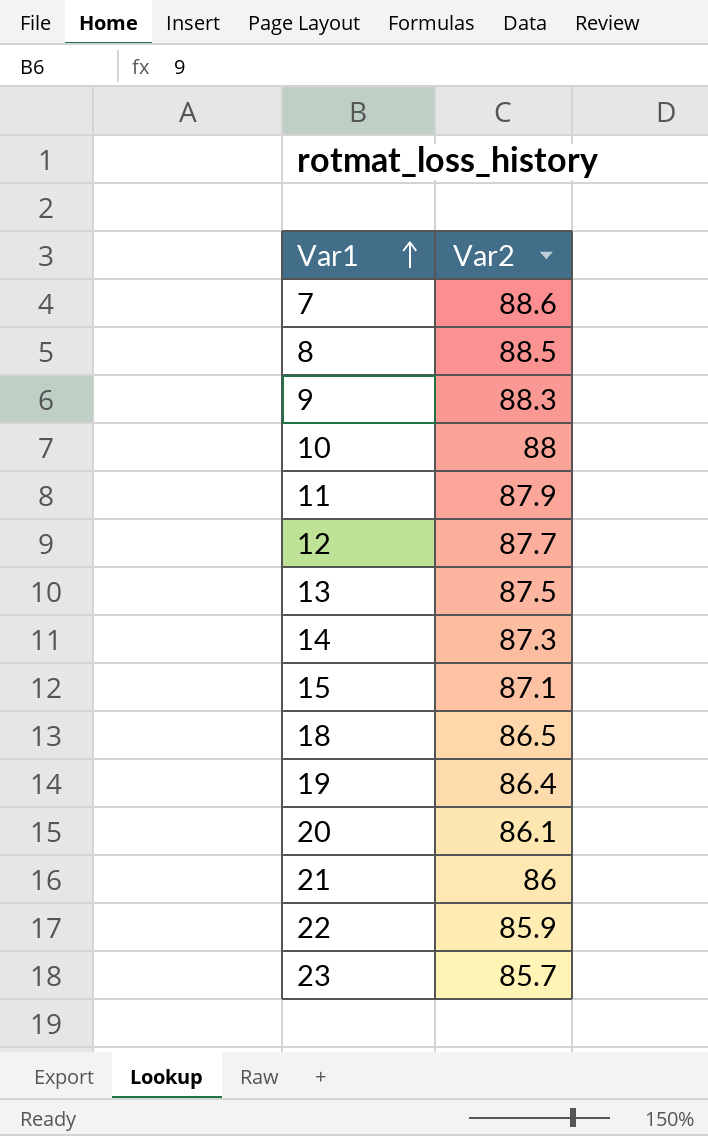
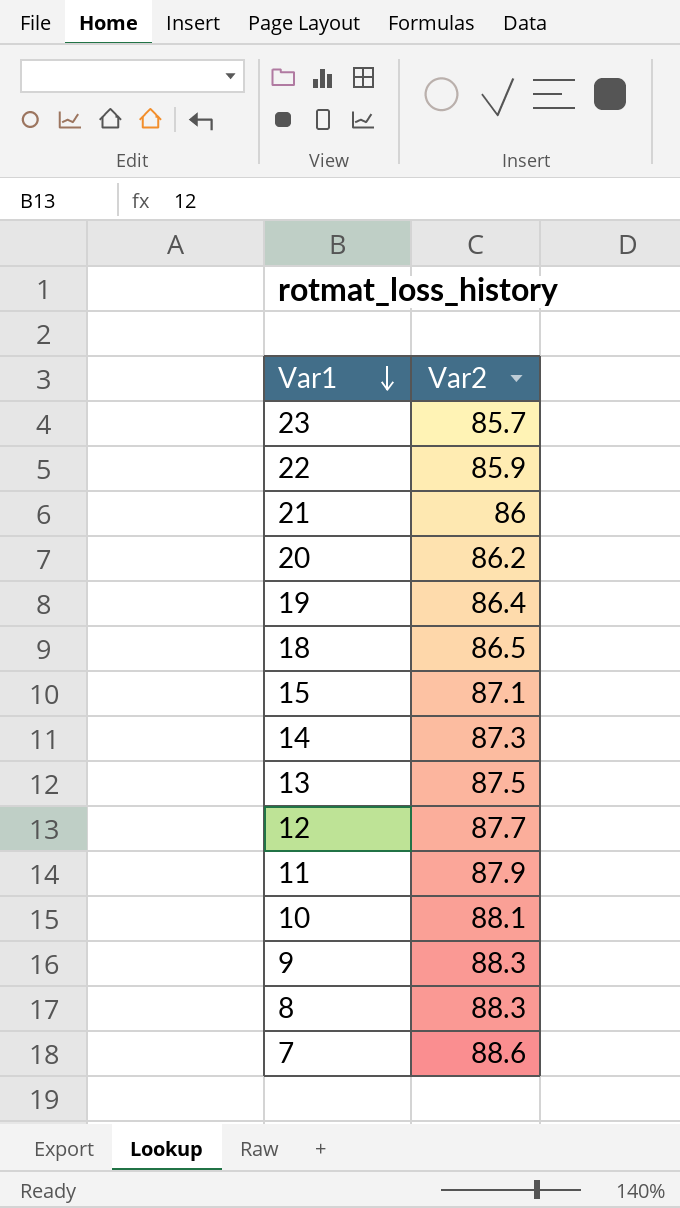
row order: Var1 ascending -> Var1 descending
20 | Var2: 86.1 -> 86.2
10 | Var2: 88 -> 88.1
8 | Var2: 88.5 -> 88.3

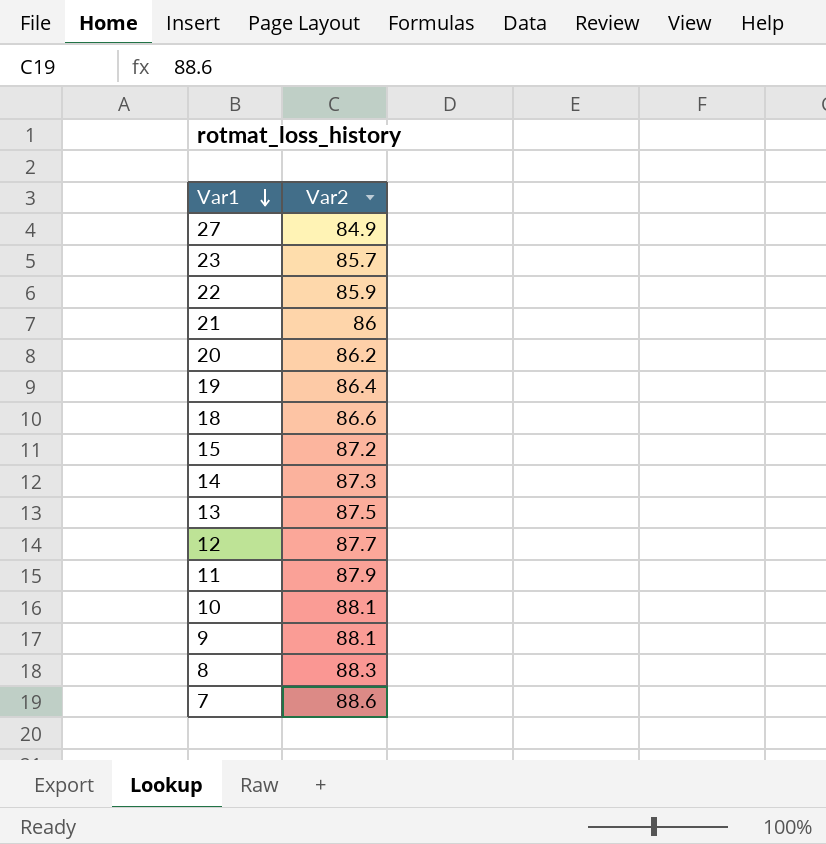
row 27: none -> 84.9
18 | Var2: 86.5 -> 86.6
15 | Var2: 87.1 -> 87.2
9 | Var2: 88.3 -> 88.1

